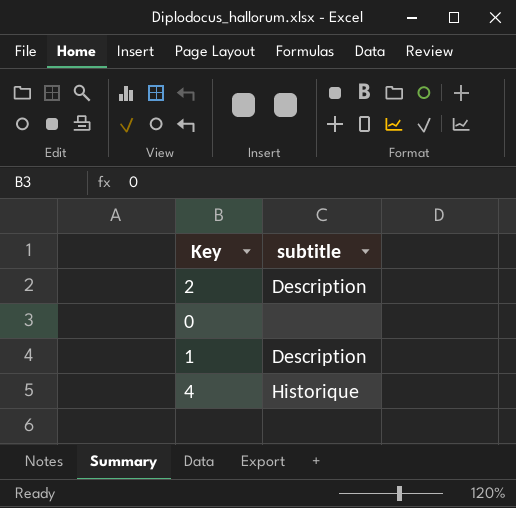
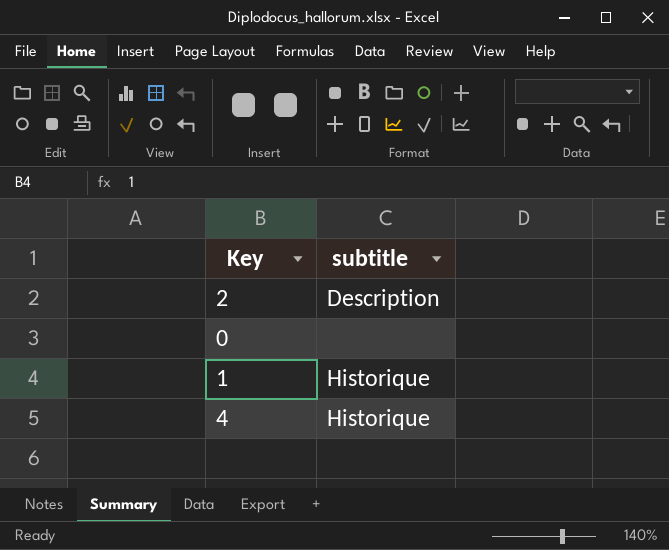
1 | subtitle: Description -> Historique

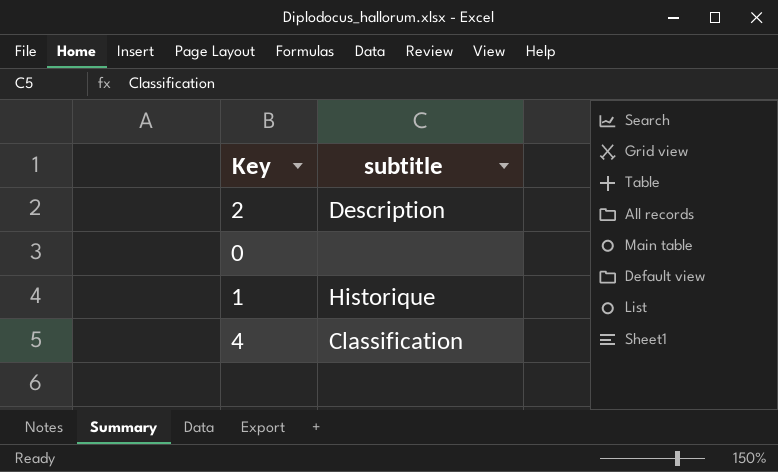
4 | subtitle: Historique -> Classification

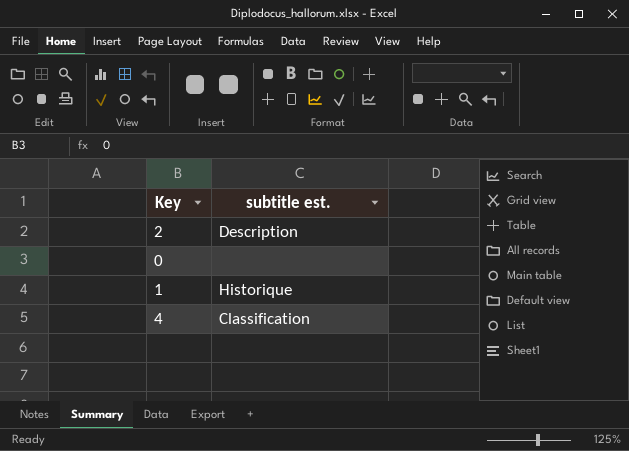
column name: subtitle -> subtitle est.

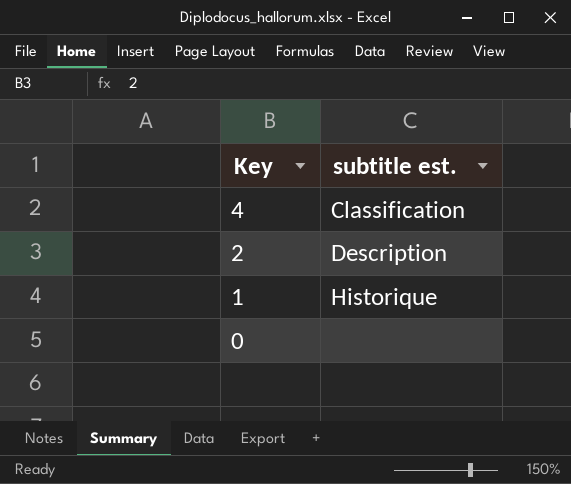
row order: none -> Key descending

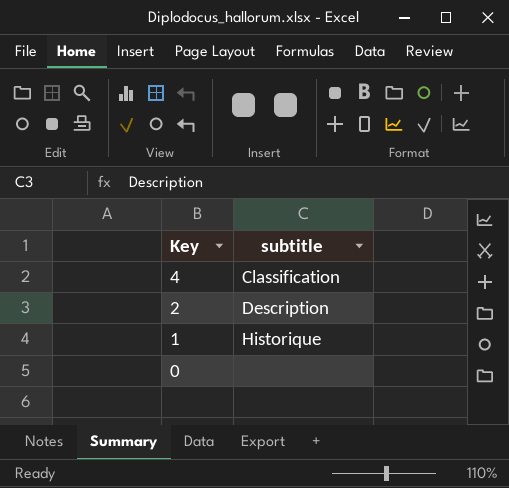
column name: subtitle est. -> subtitle

